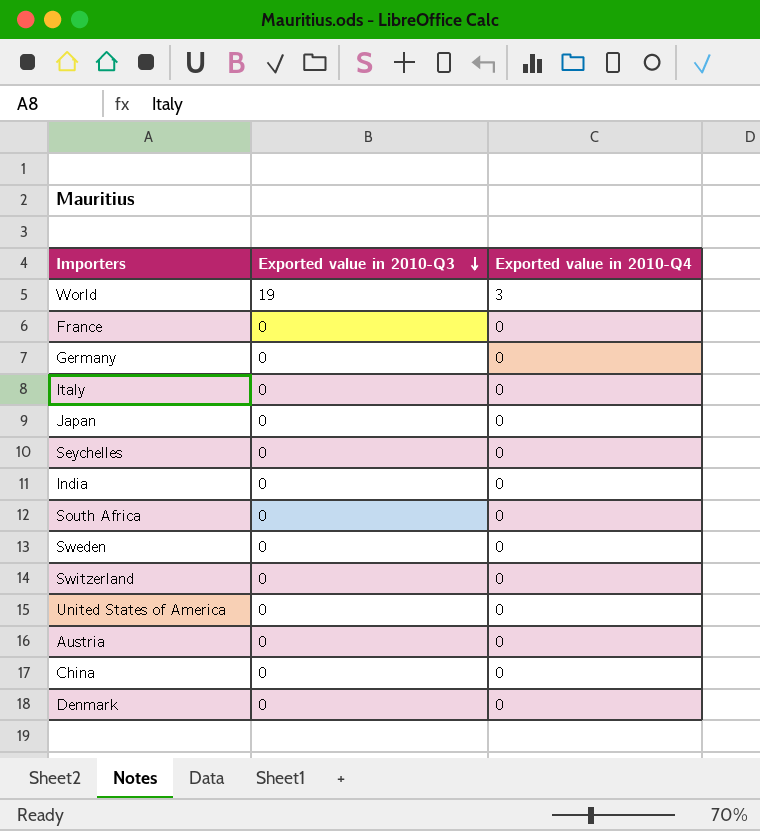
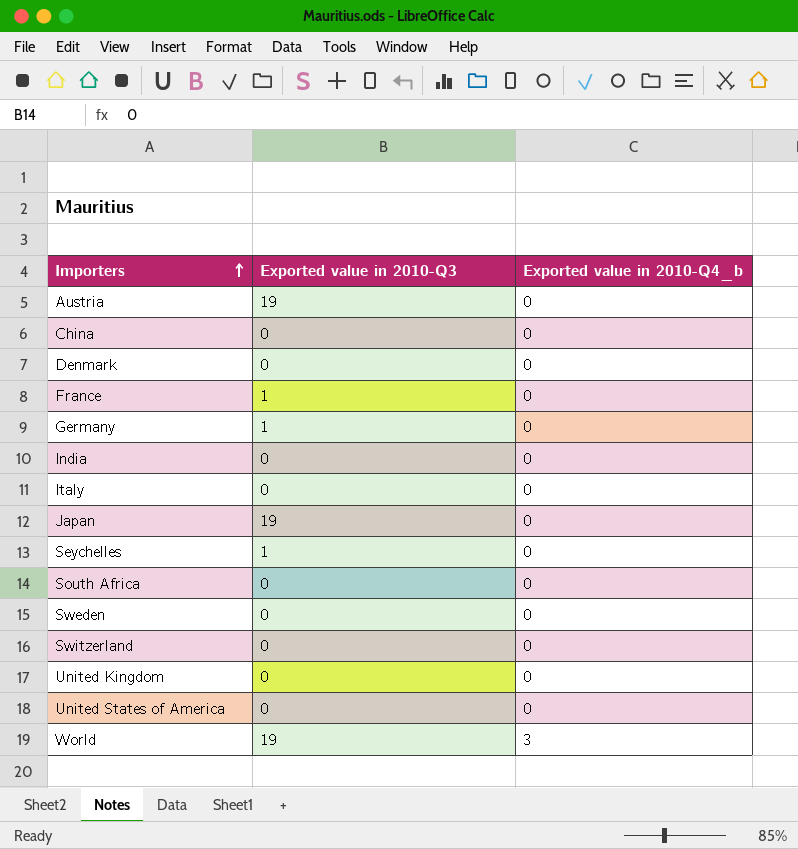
row order: Exported value in 2010-Q3 descending -> Importers ascending
column name: Exported value in 2010-Q4 -> Exported value in 2010-Q4_b
Austria | Exported value in 2010-Q3: 0 -> 19
France | Exported value in 2010-Q3: 0 -> 1
Germany | Exported value in 2010-Q3: 0 -> 1
Japan | Exported value in 2010-Q3: 0 -> 19
Seychelles | Exported value in 2010-Q3: 0 -> 1
row United Kingdom: none -> 0 | 0

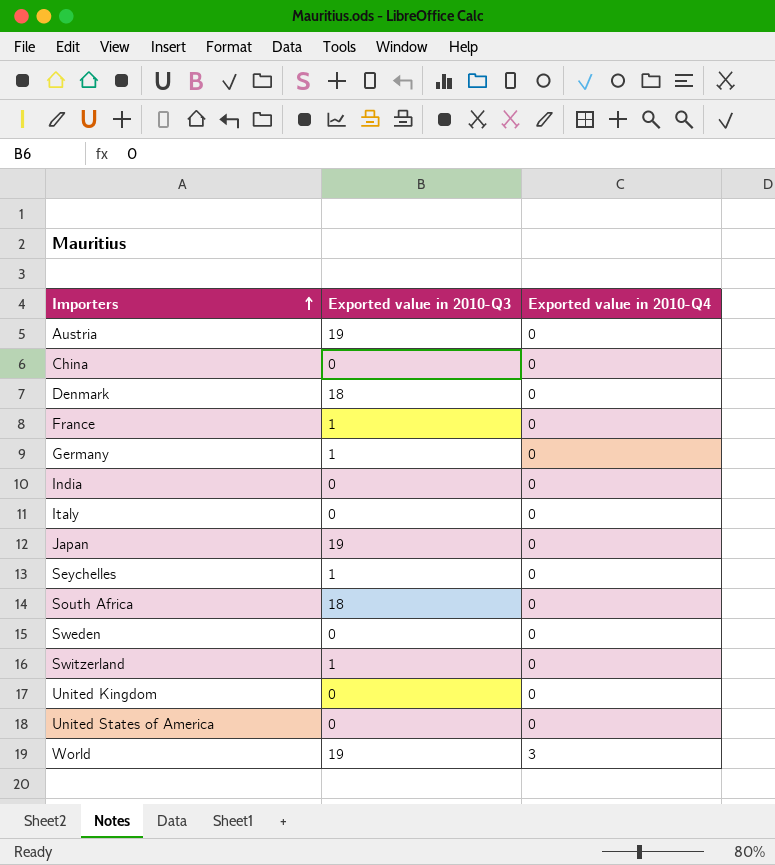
column name: Exported value in 2010-Q4_b -> Exported value in 2010-Q4
Denmark | Exported value in 2010-Q3: 0 -> 18
South Africa | Exported value in 2010-Q3: 0 -> 18
Switzerland | Exported value in 2010-Q3: 0 -> 1

